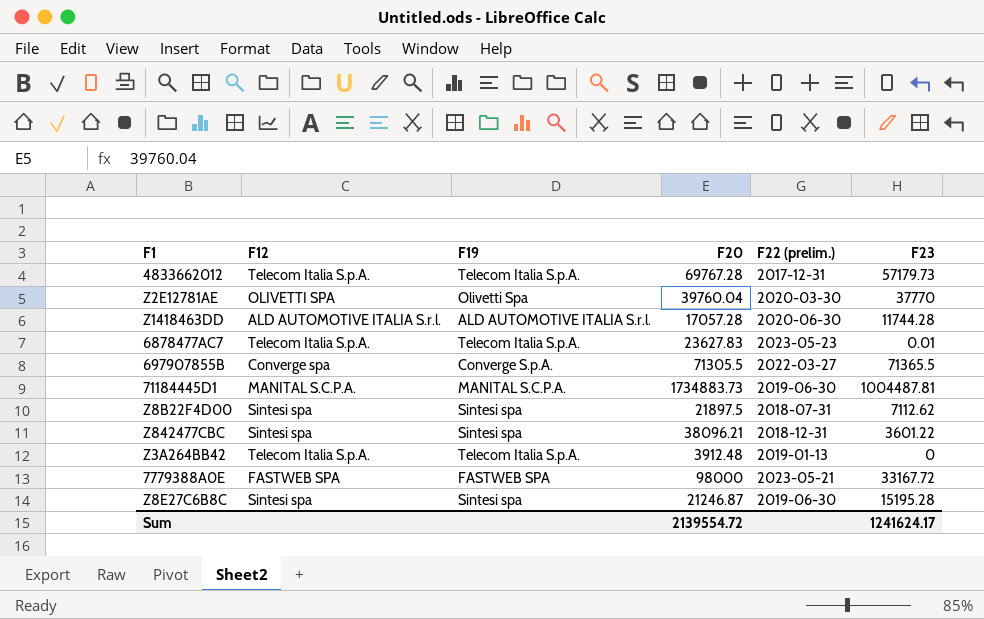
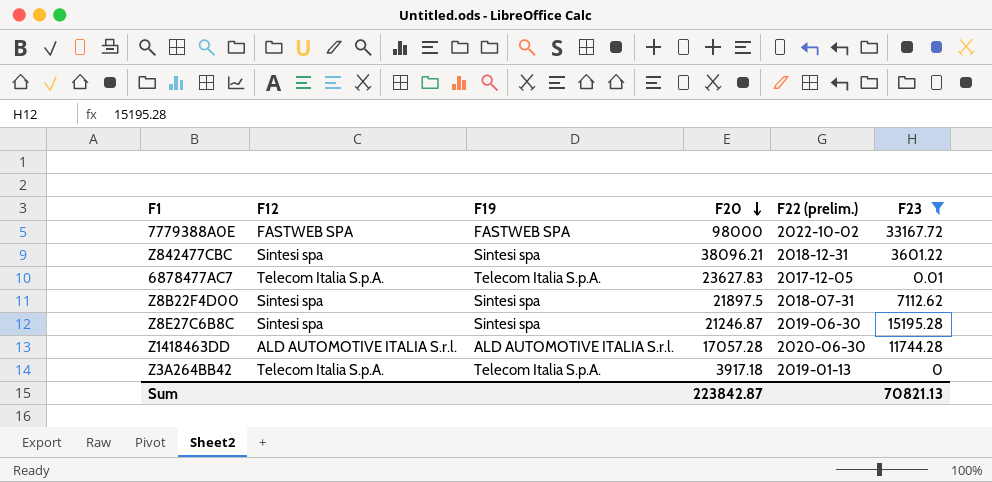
filter: none -> F23 <= 33167.72
row order: none -> F20 descending
7779388A0E | F22 (prelim.): 2023-05-21 -> 2022-10-02
6878477AC7 | F22 (prelim.): 2023-05-23 -> 2017-12-05
Z3A264BB42 | F20: 3912.48 -> 3917.18
Sum | F20: 2139554.72 -> 223842.87
Sum | F23: 1241624.17 -> 70821.13

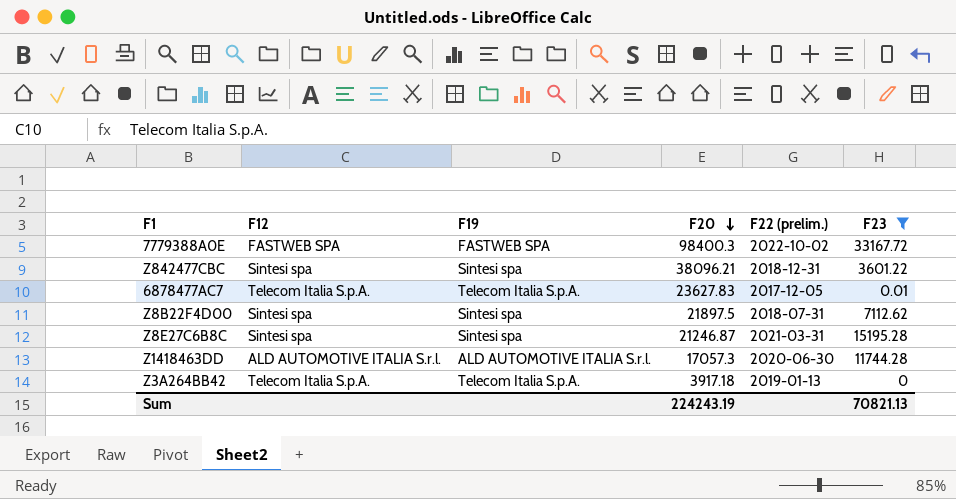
7779388A0E | F20: 98000 -> 98400.3
Z8E27C6B8C | F22 (prelim.): 2019-06-30 -> 2021-03-31
Z1418463DD | F20: 17057.28 -> 17057.3
Sum | F20: 223842.87 -> 224243.19

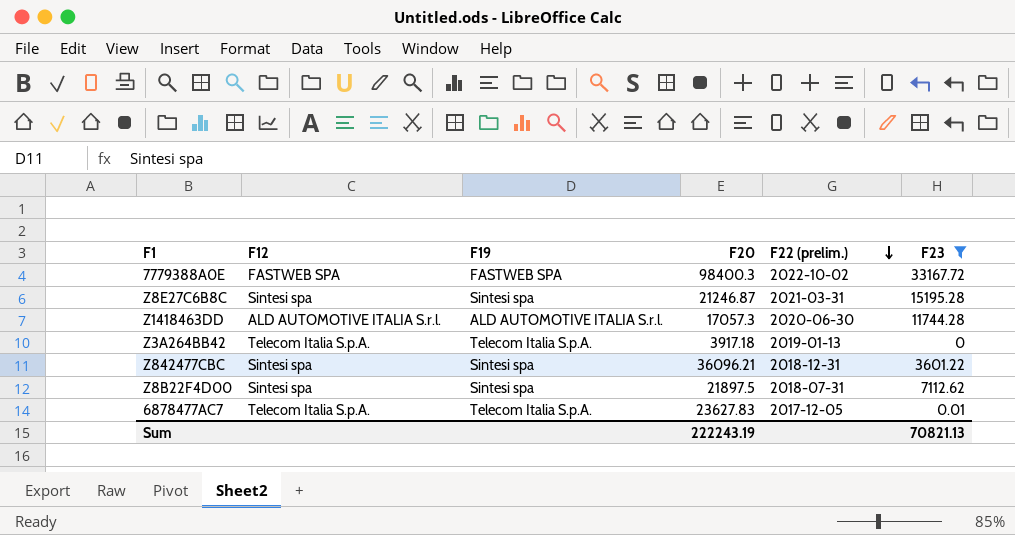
row order: F20 descending -> F22 (prelim.) descending
Z842477CBC | F20: 38096.21 -> 36096.21
Sum | F20: 224243.19 -> 222243.19

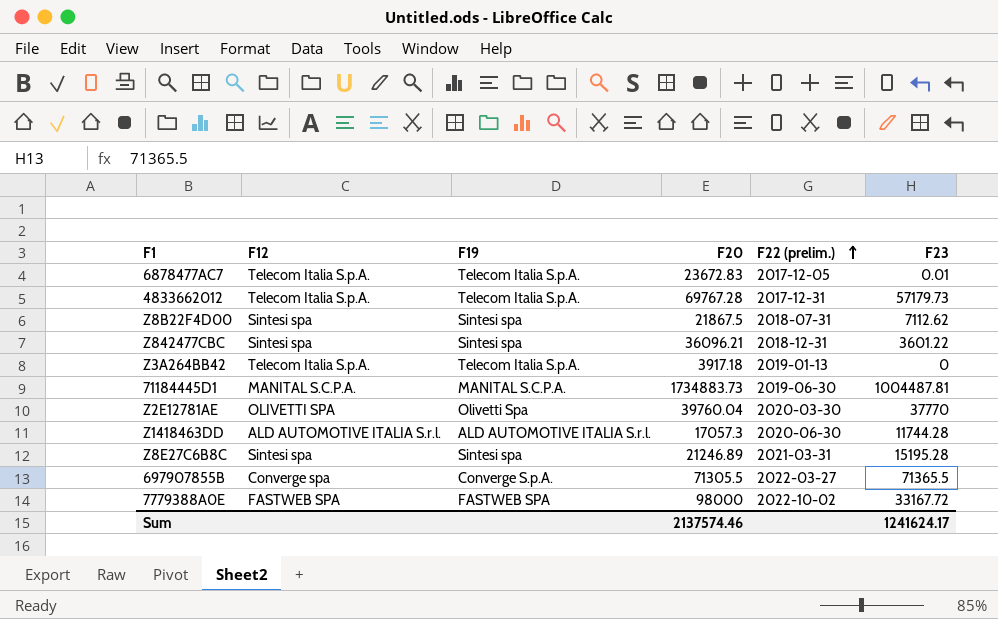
filter: F23 <= 33167.72 -> none
row order: F22 (prelim.) descending -> F22 (prelim.) ascending
6878477AC7 | F20: 23627.83 -> 23672.83
Z8B22F4D00 | F20: 21897.5 -> 21867.5
Z8E27C6B8C | F20: 21246.87 -> 21246.89
7779388A0E | F20: 98400.3 -> 98000
Sum | F20: 222243.19 -> 2137574.46
Sum | F23: 70821.13 -> 1241624.17

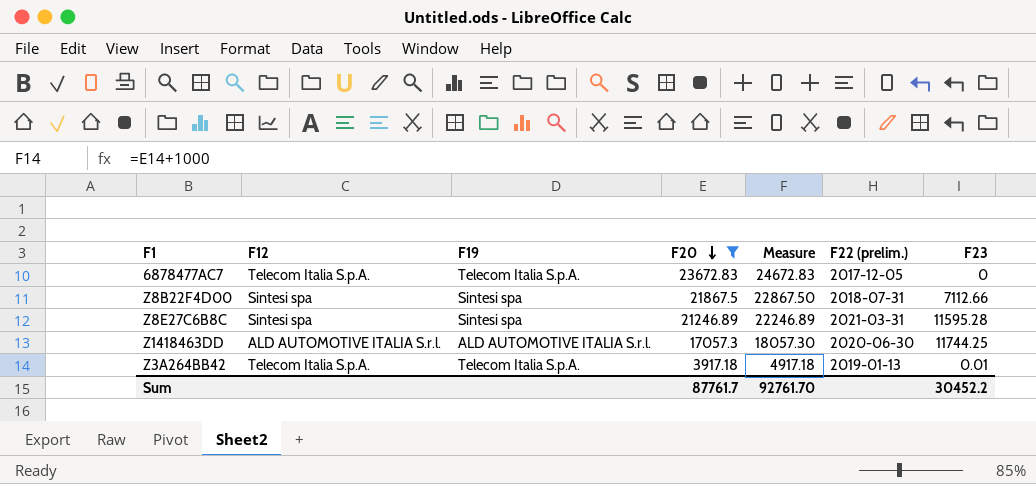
filter: none -> F20 <= 23672.83
row order: F22 (prelim.) ascending -> F20 descending
column Measure | formula: none -> [F20] + 1000
6878477AC7 | F23: 0.01 -> 0
Z8B22F4D00 | F23: 7112.62 -> 7112.66
Z8E27C6B8C | F23: 15195.28 -> 11595.28
Z1418463DD | F23: 11744.28 -> 11744.25
Z3A264BB42 | F23: 0 -> 0.01
Sum | F20: 2137574.46 -> 87761.7
Sum | F23: 1241624.17 -> 30452.2

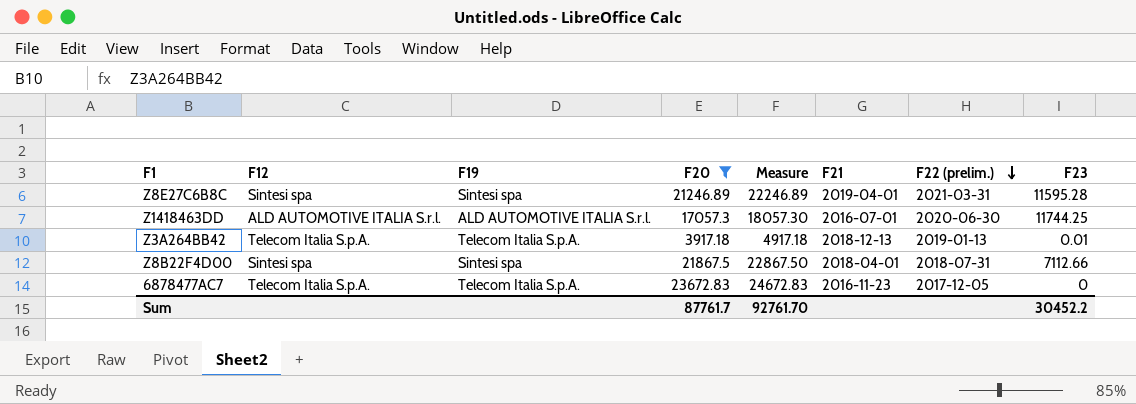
row order: F20 descending -> F22 (prelim.) descending
column F21 | position: none -> 6

